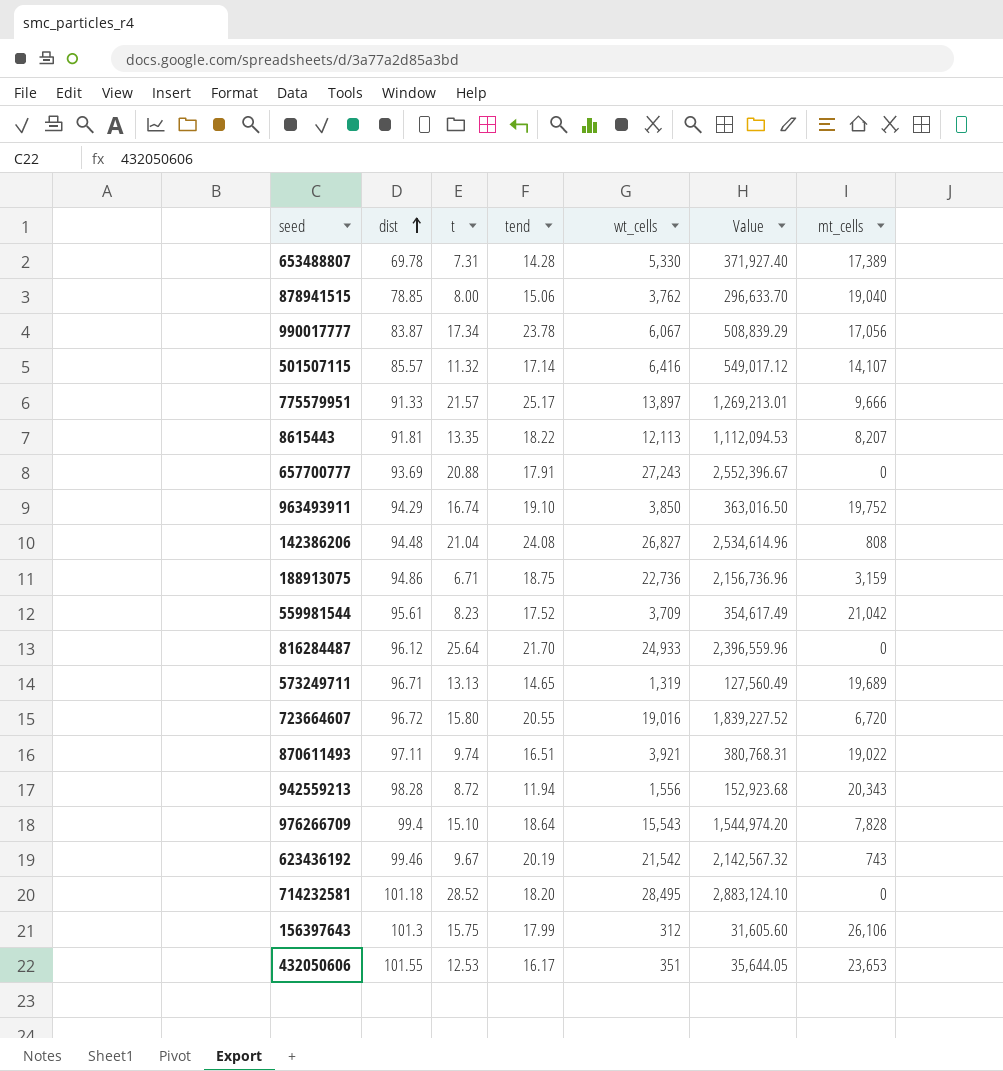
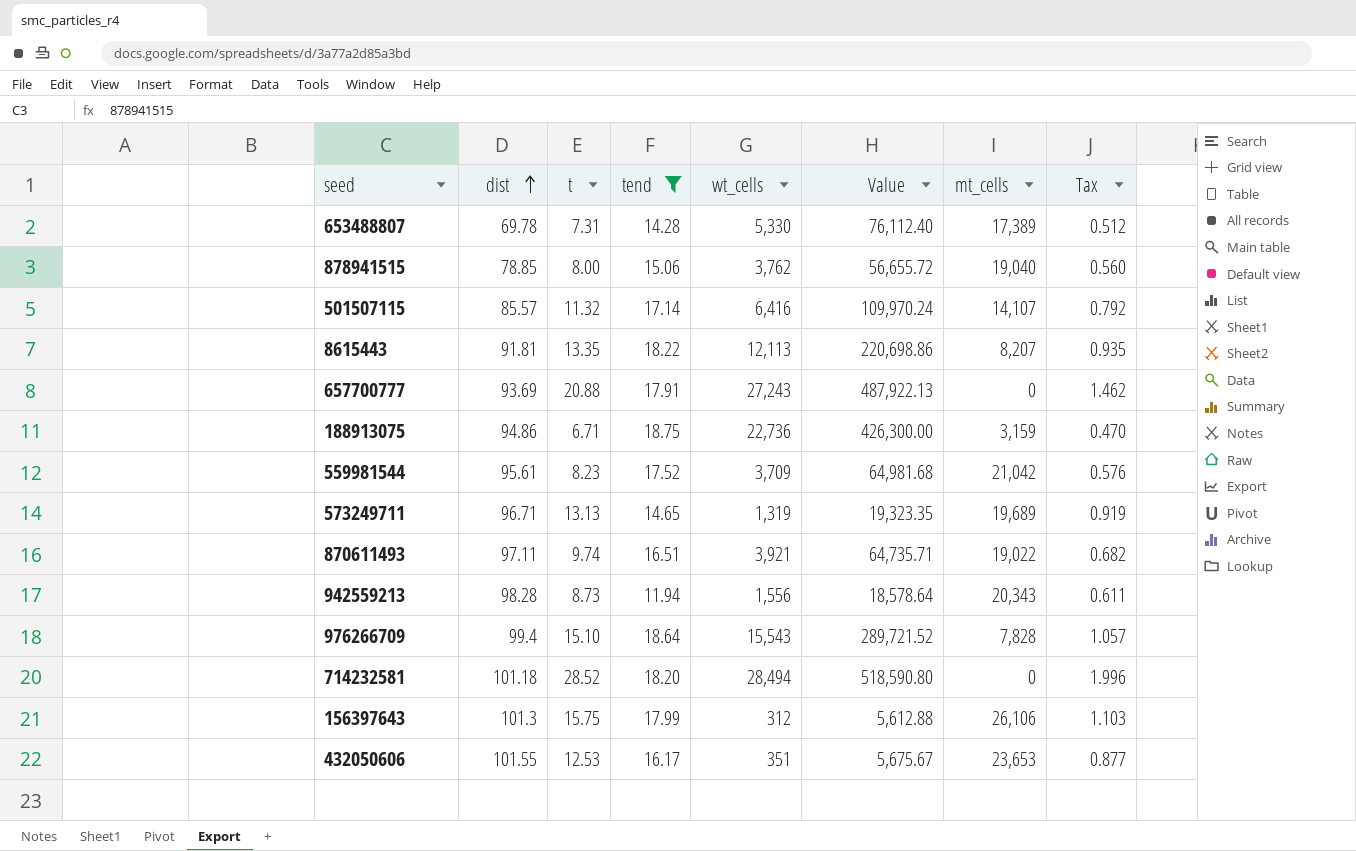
filter: none -> tend <= 18.75
column Value | formula: [dist] * [wt_cells] -> [tend] * [wt_cells]
column Tax | formula: none -> [t] * 0.07
942559213 | t: 8.72 -> 8.73
714232581 | wt_cells: 28,495 -> 28,494

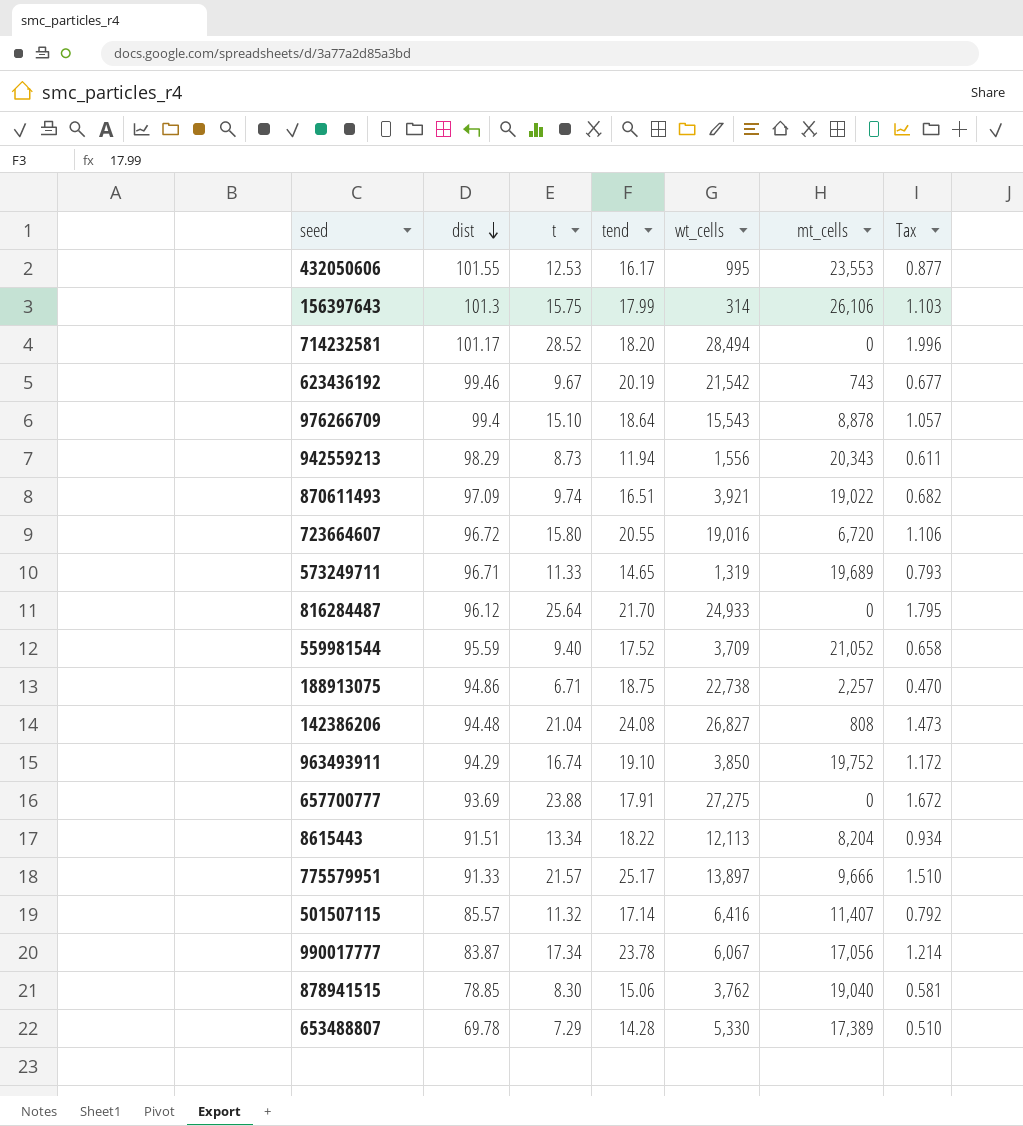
filter: tend <= 18.75 -> none
row order: dist ascending -> dist descending
column Value | formula: [tend] * [wt_cells] -> none
432050606 | wt_cells: 351 -> 995
432050606 | mt_cells: 23,653 -> 23,553
156397643 | wt_cells: 312 -> 314
714232581 | dist: 101.18 -> 101.17
976266709 | mt_cells: 7,828 -> 8,878
942559213 | dist: 98.28 -> 98.29
870611493 | dist: 97.11 -> 97.09
573249711 | t: 13.13 -> 11.33
573249711 | Tax: 0.919 -> 0.793
559981544 | dist: 95.61 -> 95.59
559981544 | t: 8.23 -> 9.40
559981544 | mt_cells: 21,042 -> 21,052
559981544 | Tax: 0.576 -> 0.658
188913075 | wt_cells: 22,736 -> 22,738
188913075 | mt_cells: 3,159 -> 2,257
657700777 | t: 20.88 -> 23.88
657700777 | wt_cells: 27,243 -> 27,275
657700777 | Tax: 1.462 -> 1.672
8615443 | dist: 91.81 -> 91.51
8615443 | t: 13.35 -> 13.34
8615443 | mt_cells: 8,207 -> 8,204
8615443 | Tax: 0.935 -> 0.934
501507115 | mt_cells: 14,107 -> 11,407
878941515 | t: 8.00 -> 8.30
878941515 | Tax: 0.560 -> 0.581
653488807 | t: 7.31 -> 7.29
653488807 | Tax: 0.512 -> 0.510

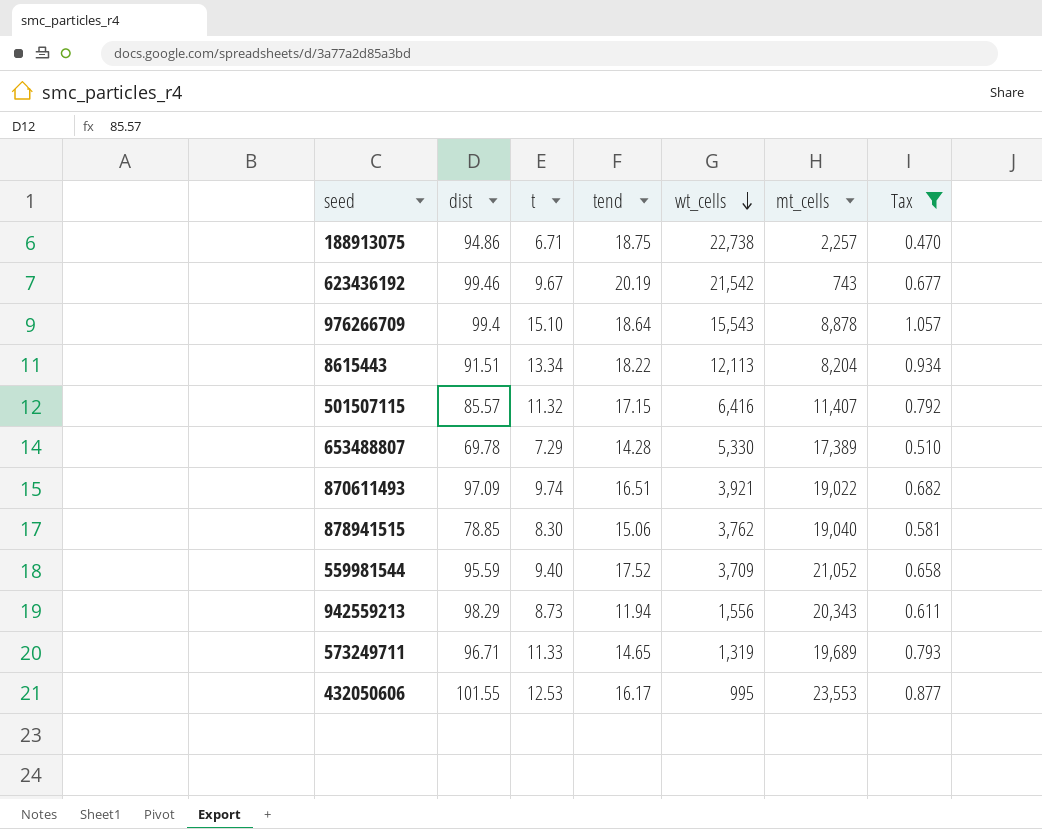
filter: none -> Tax <= 1.057
row order: dist descending -> wt_cells descending
501507115 | tend: 17.14 -> 17.15

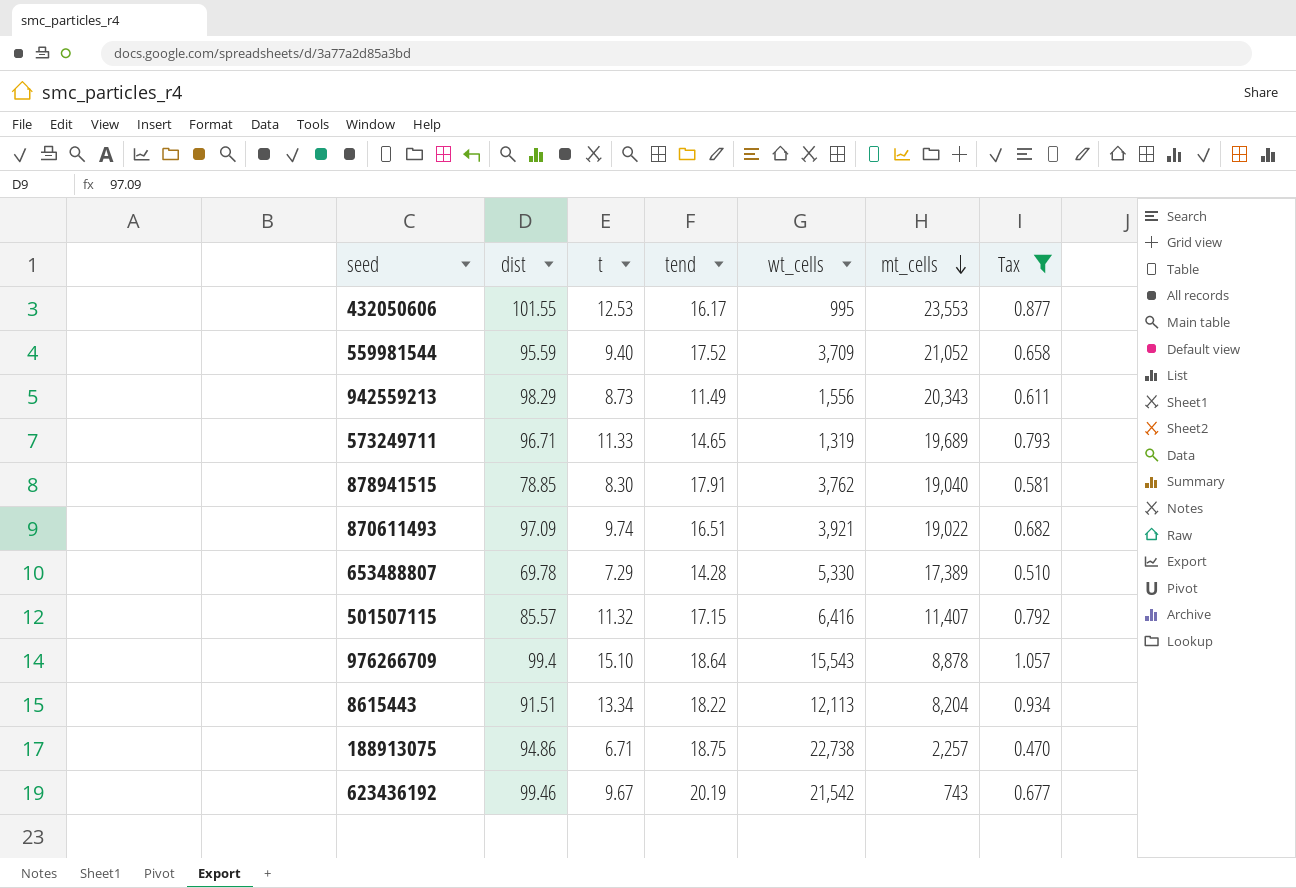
row order: wt_cells descending -> mt_cells descending
942559213 | tend: 11.94 -> 11.49
878941515 | tend: 15.06 -> 17.91

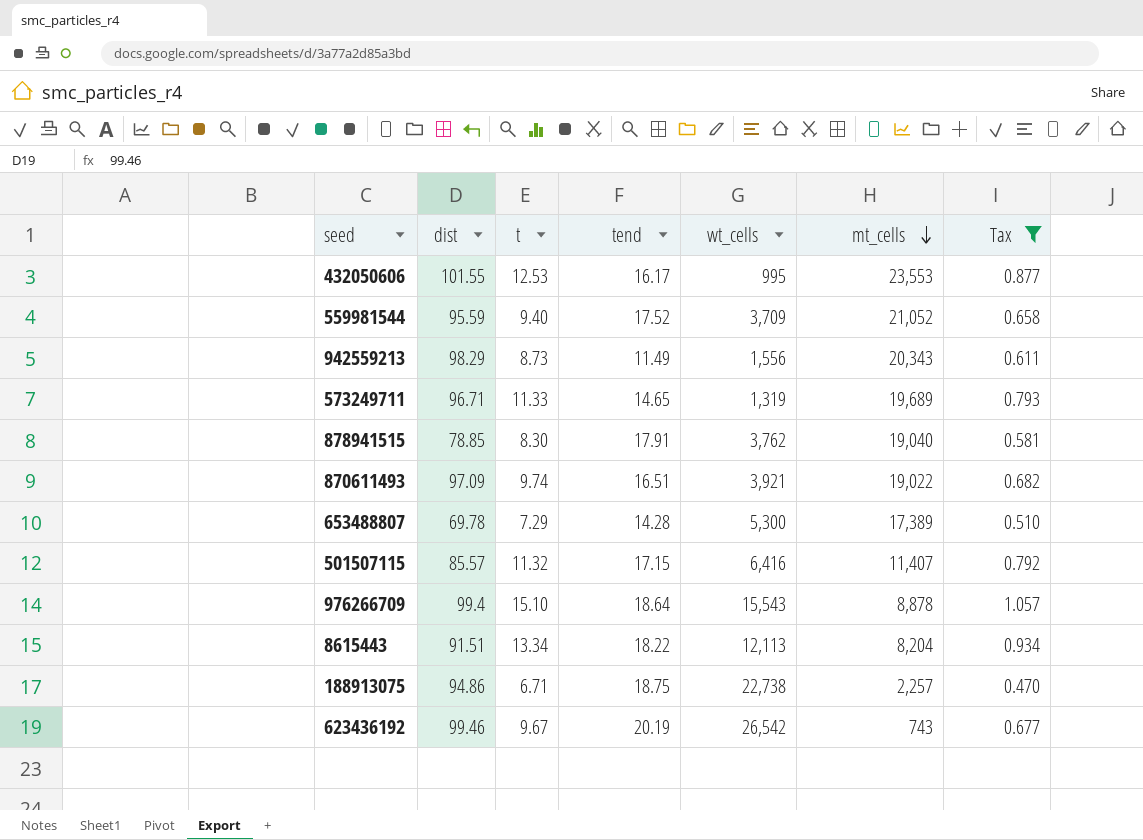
653488807 | wt_cells: 5,330 -> 5,300
623436192 | wt_cells: 21,542 -> 26,542

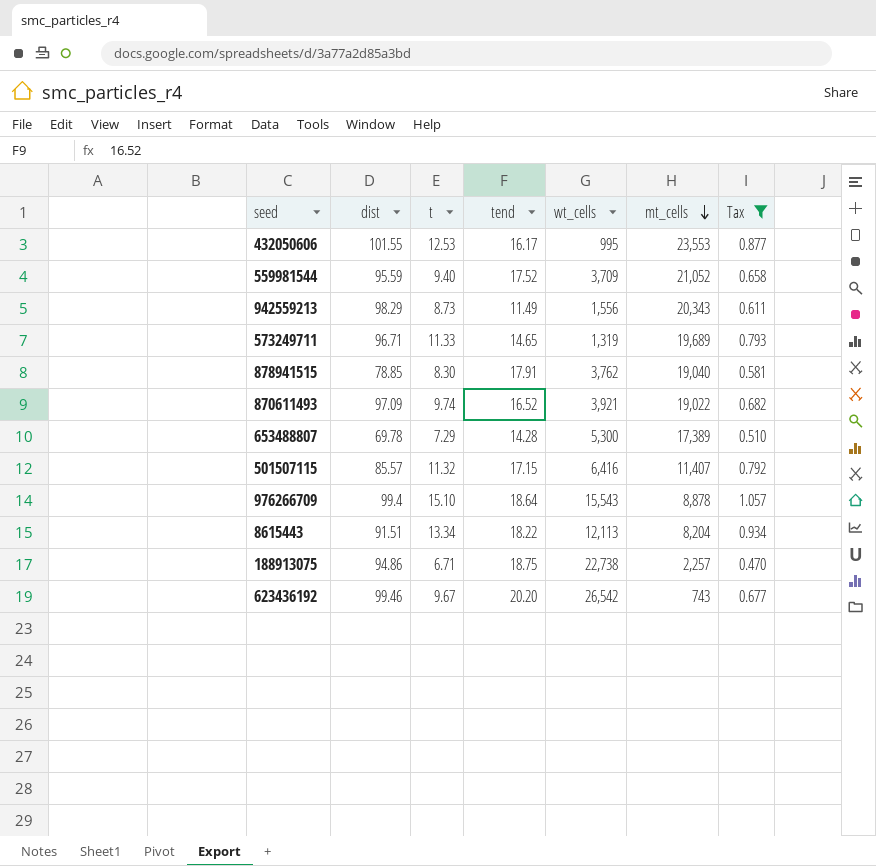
870611493 | tend: 16.51 -> 16.52
623436192 | tend: 20.19 -> 20.20

